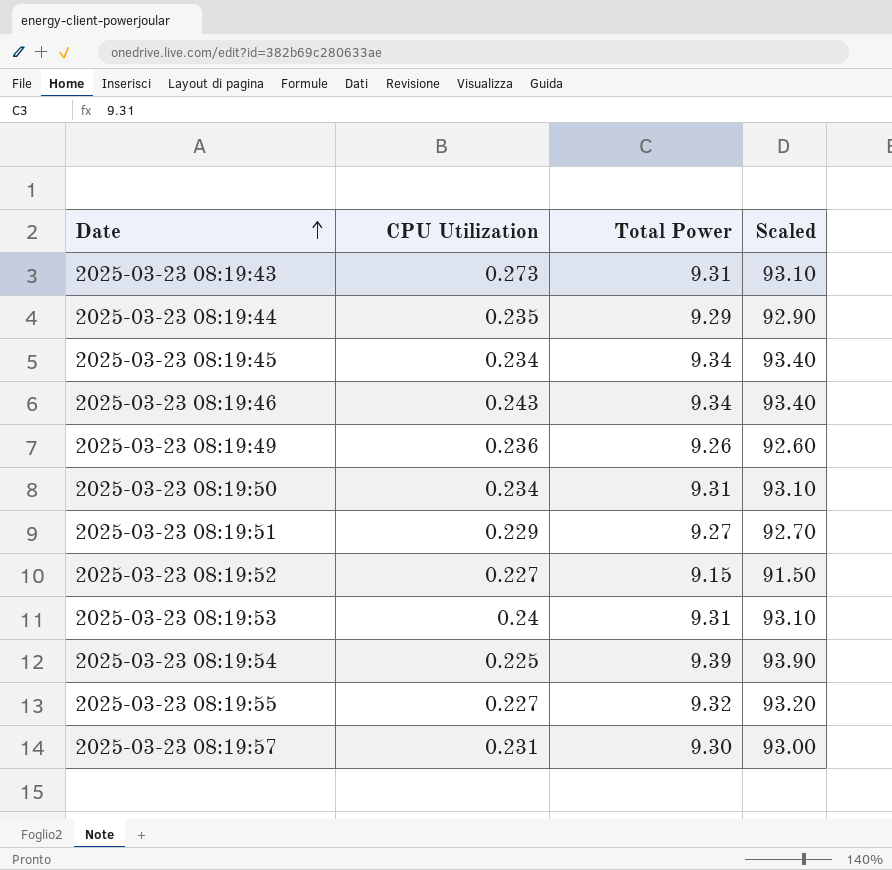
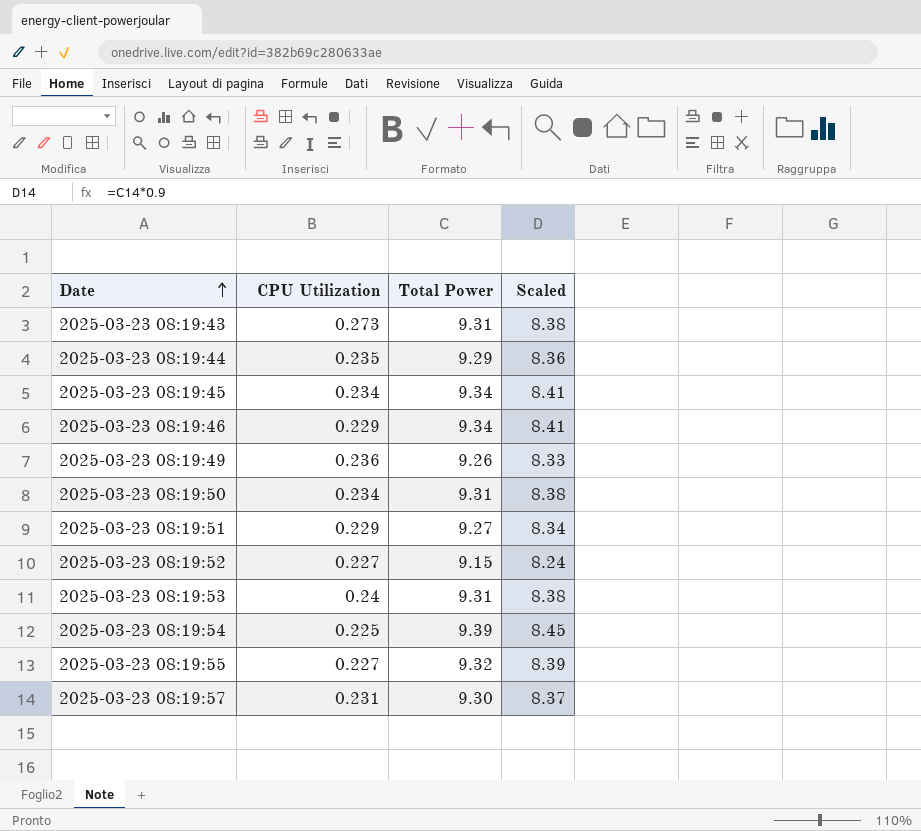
column Scaled | formula: [Total Power] * 10 -> [Total Power] * 0.9
2025-03-23 08:19:46 | CPU Utilization: 0.243 -> 0.229

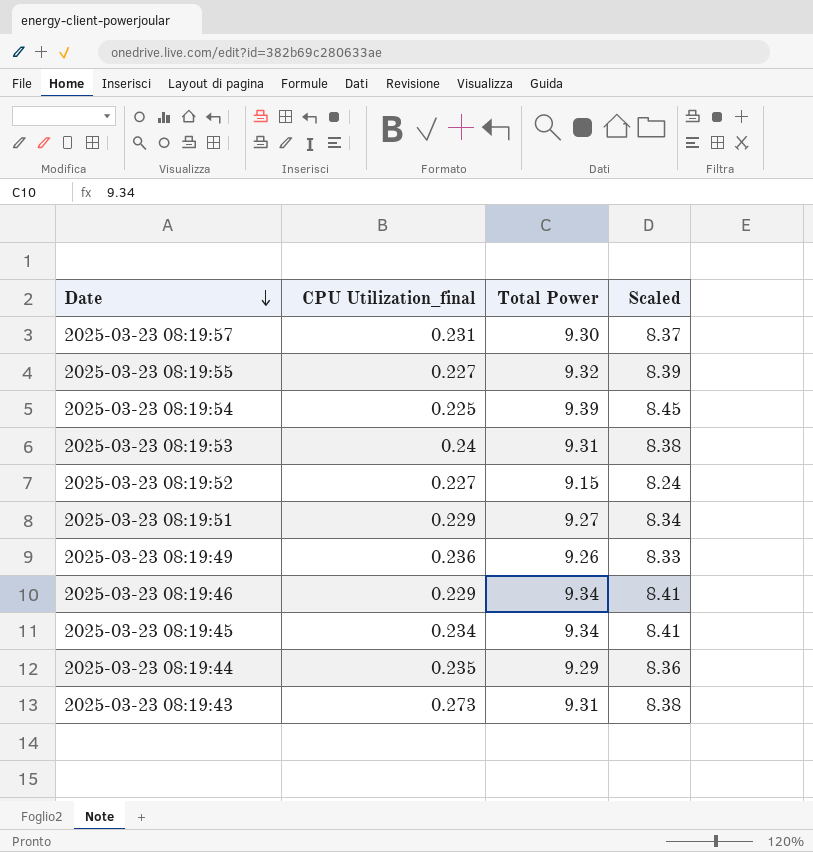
row order: Date ascending -> Date descending
column name: CPU Utilization -> CPU Utilization_final
row 2025-03-23 08:19:50: 0.234 | 9.31 | 8.38 -> none

